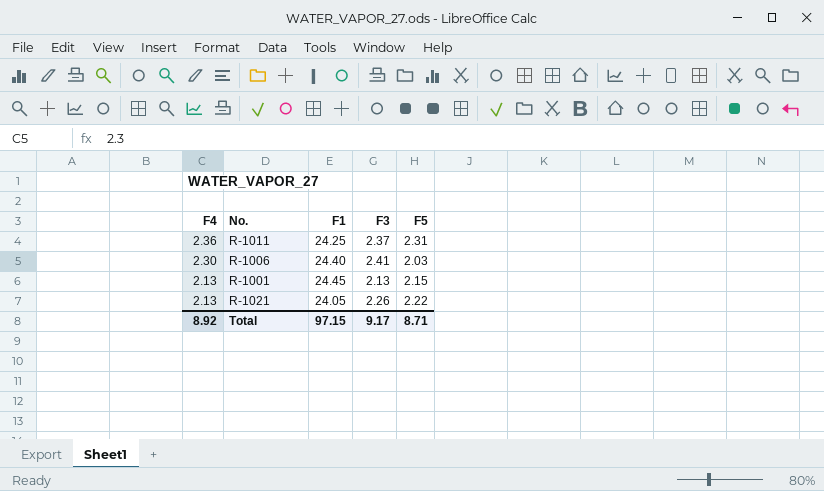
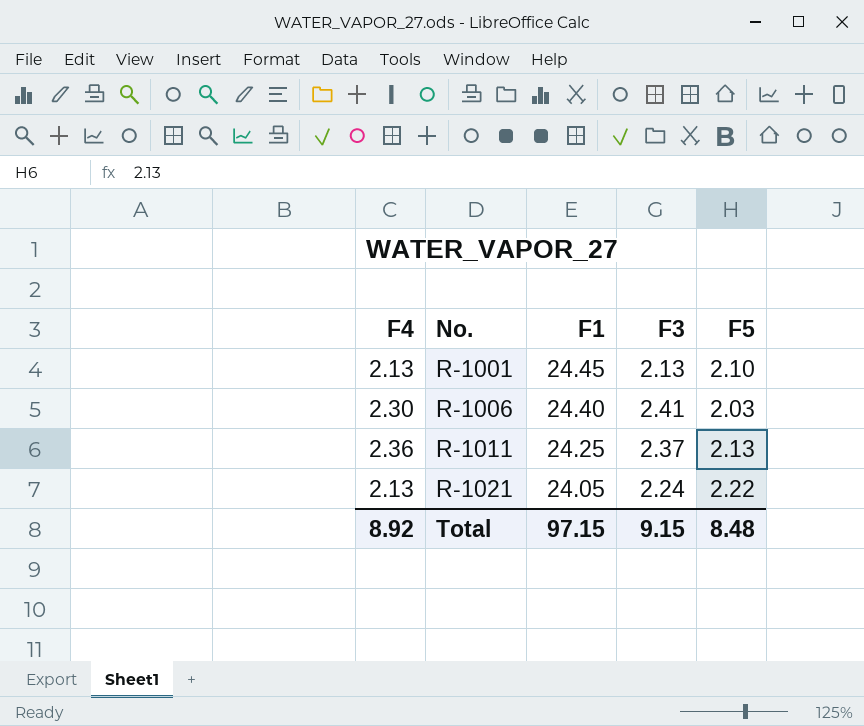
row order: F4 descending -> No. ascending
R-1001 | F5: 2.15 -> 2.10
R-1011 | F5: 2.31 -> 2.13
R-1021 | F3: 2.26 -> 2.24
Total | F3: 9.17 -> 9.15
Total | F5: 8.71 -> 8.48

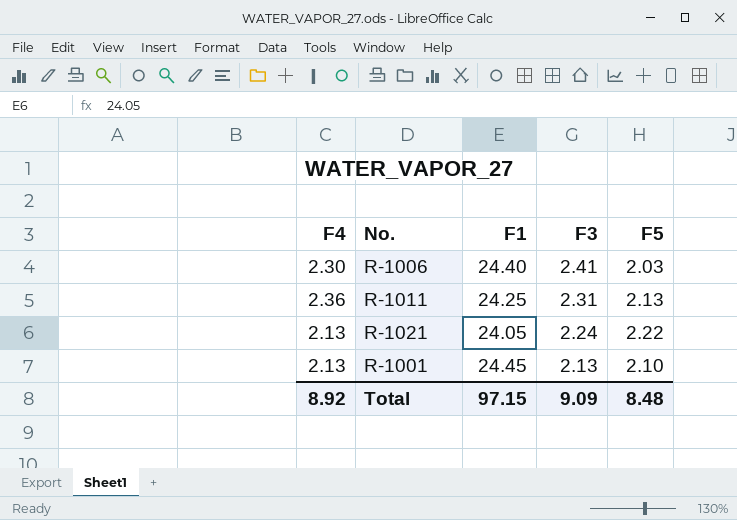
row order: No. ascending -> F3 descending
R-1011 | F3: 2.37 -> 2.31
Total | F3: 9.15 -> 9.09

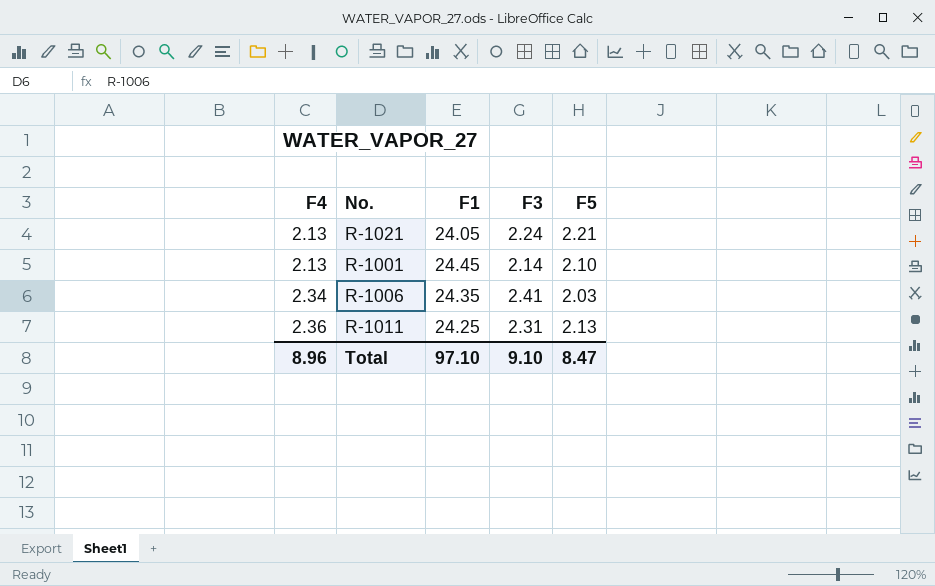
row order: F3 descending -> F4 ascending
R-1021 | F5: 2.22 -> 2.21
R-1001 | F3: 2.13 -> 2.14
R-1006 | F4: 2.30 -> 2.34
R-1006 | F1: 24.40 -> 24.35
Total | F4: 8.92 -> 8.96
Total | F1: 97.15 -> 97.10
Total | F3: 9.09 -> 9.10
Total | F5: 8.48 -> 8.47

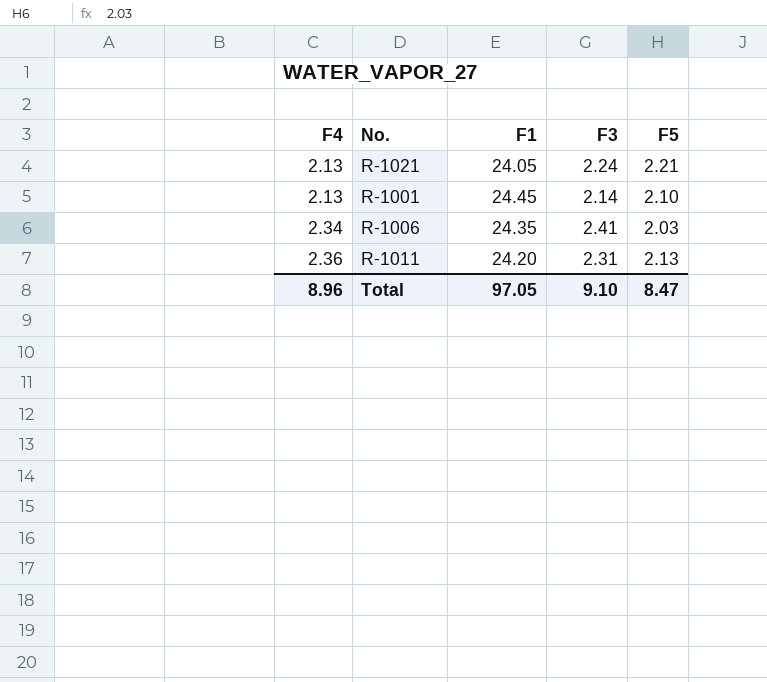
R-1011 | F1: 24.25 -> 24.20
Total | F1: 97.10 -> 97.05

